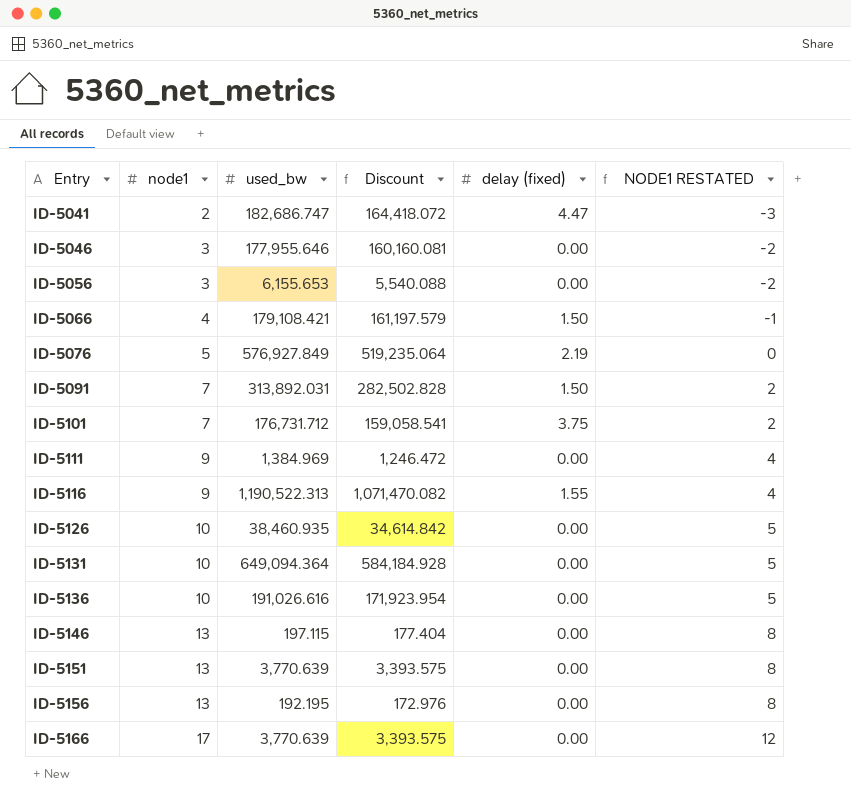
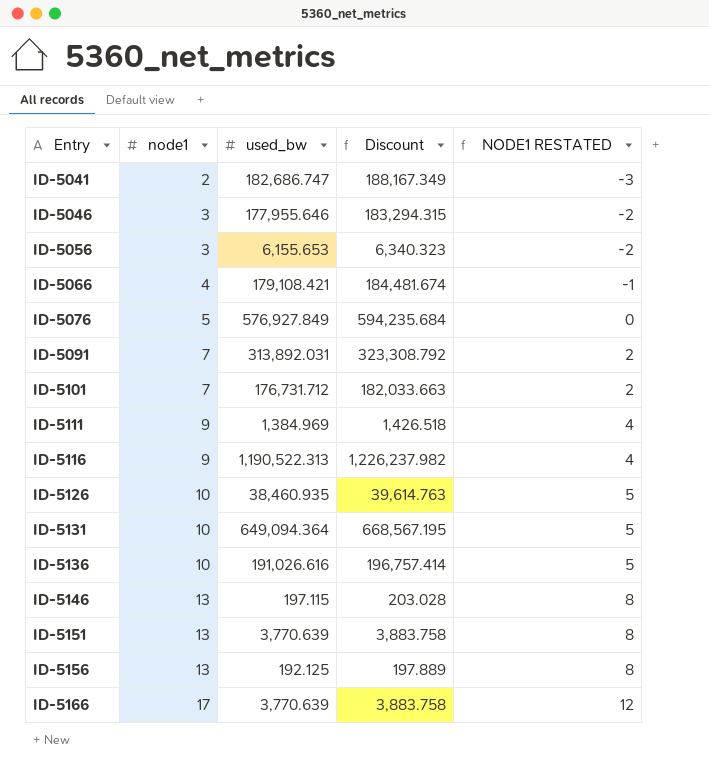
column delay (fixed) | position: 5 -> none
column Discount | formula: [used_bw] * 0.9 -> [used_bw] * 1.03
ID-5156 | used_bw: 192.195 -> 192.125

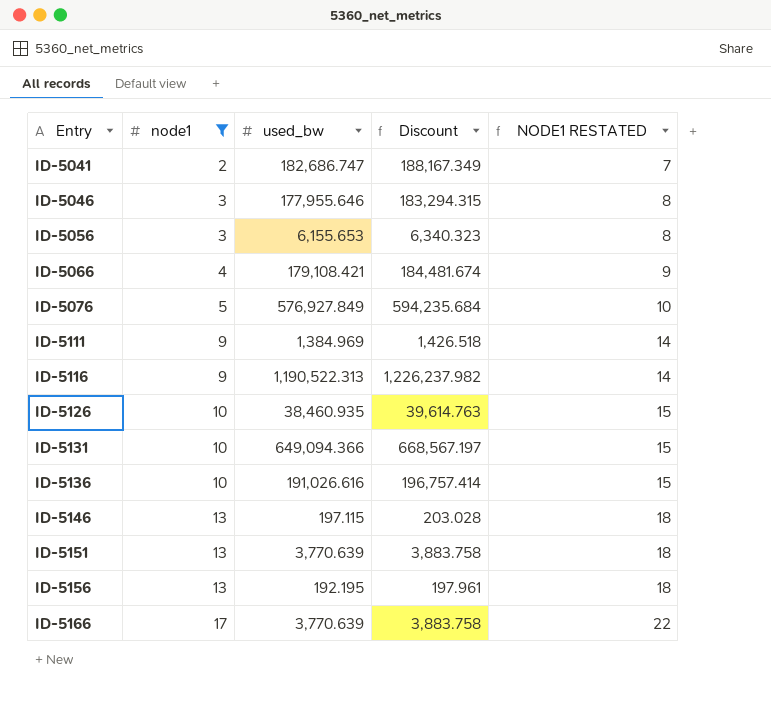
filter: none -> node1 != 7
column NODE1 RESTATED | formula: [node1] - 5 -> [node1] + 5
ID-5131 | used_bw: 649,094.364 -> 649,094.366
ID-5131 | Discount: 668,567.195 -> 668,567.197
ID-5156 | used_bw: 192.125 -> 192.195
ID-5156 | Discount: 197.889 -> 197.961

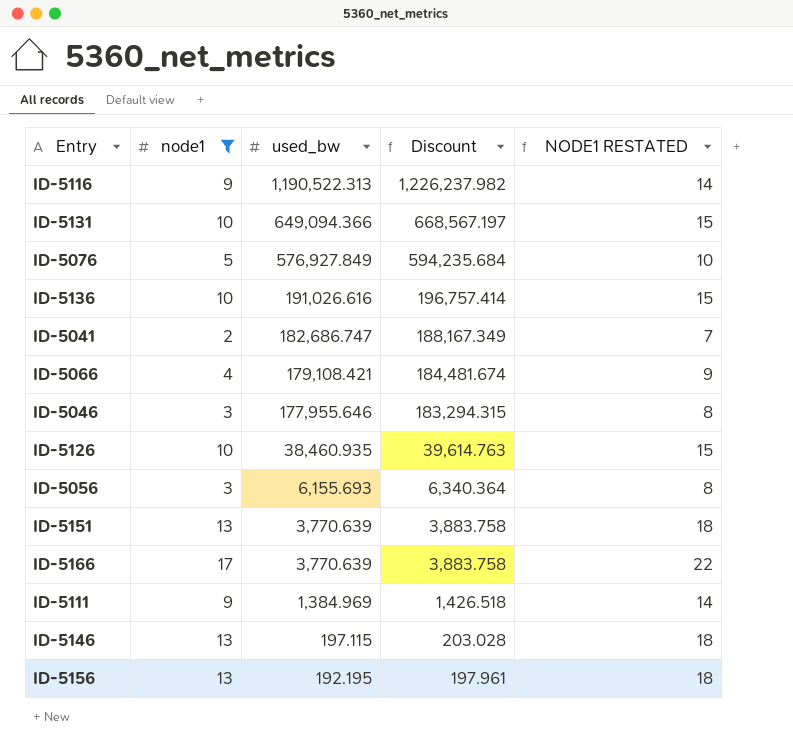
row order: Entry ascending -> used_bw descending
ID-5056 | used_bw: 6,155.653 -> 6,155.693
ID-5056 | Discount: 6,340.323 -> 6,340.364

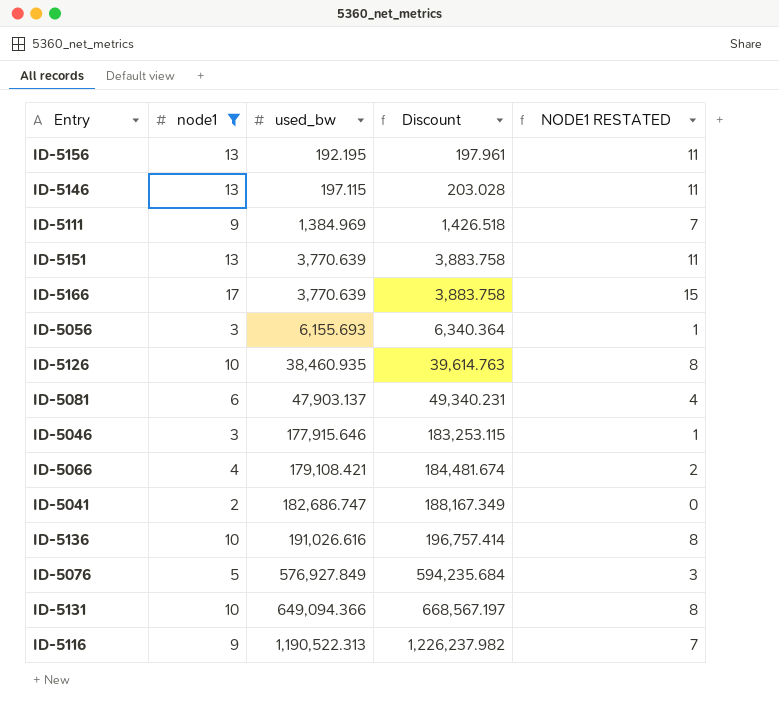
row order: used_bw descending -> used_bw ascending
column NODE1 RESTATED | formula: [node1] + 5 -> [node1] - 2
row ID-5081: none -> 6 | 47,903.137 | 49,340.231 | 4
ID-5046 | used_bw: 177,955.646 -> 177,915.646
ID-5046 | Discount: 183,294.315 -> 183,253.115

